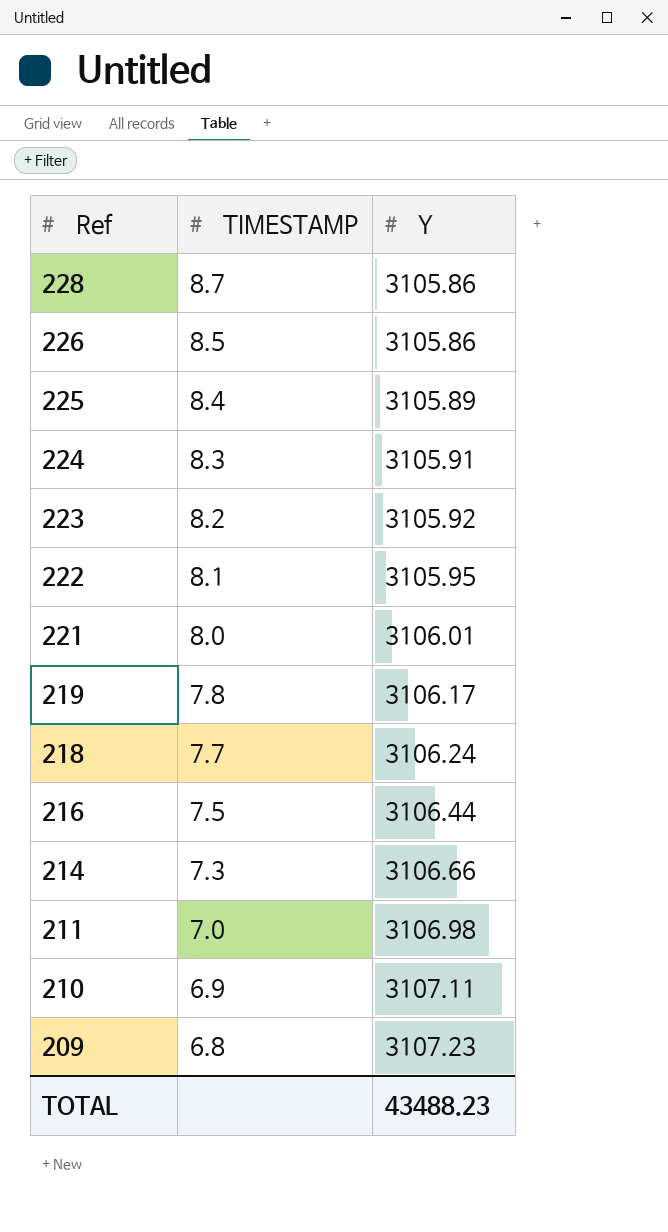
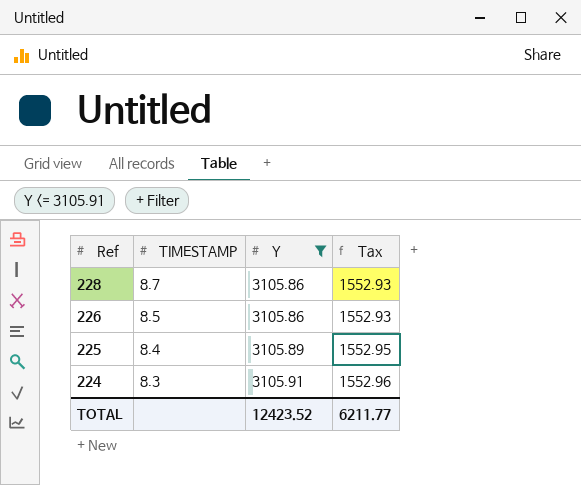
filter: none -> Y <= 3105.91
column Tax | formula: none -> [Y] * 0.5
TOTAL | Y: 43488.23 -> 12423.52

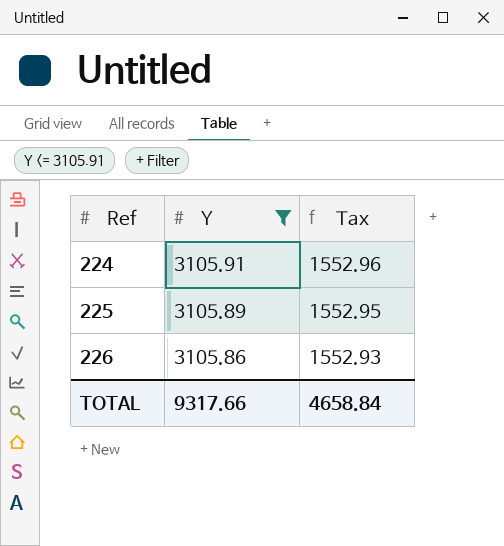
row order: Ref descending -> Ref ascending
column TIMESTAMP | position: 2 -> none
row 228: 8.7 | 3105.86 | 1552.93 -> none
TOTAL | Y: 12423.52 -> 9317.66
TOTAL | Tax: 6211.77 -> 4658.84

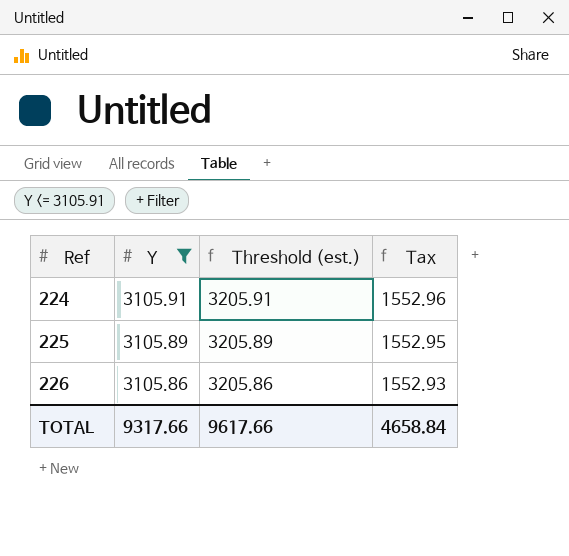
column Threshold (est.) | formula: none -> [Y] + 100

